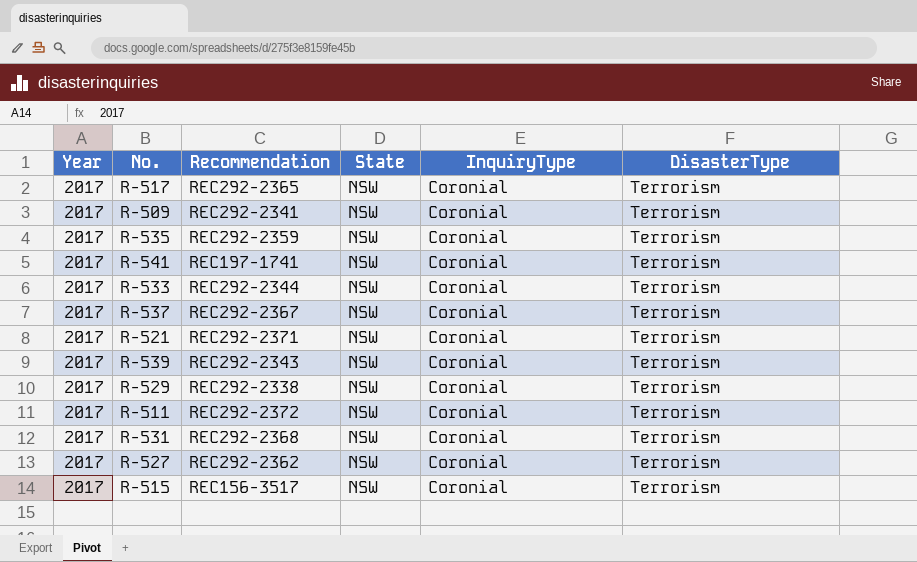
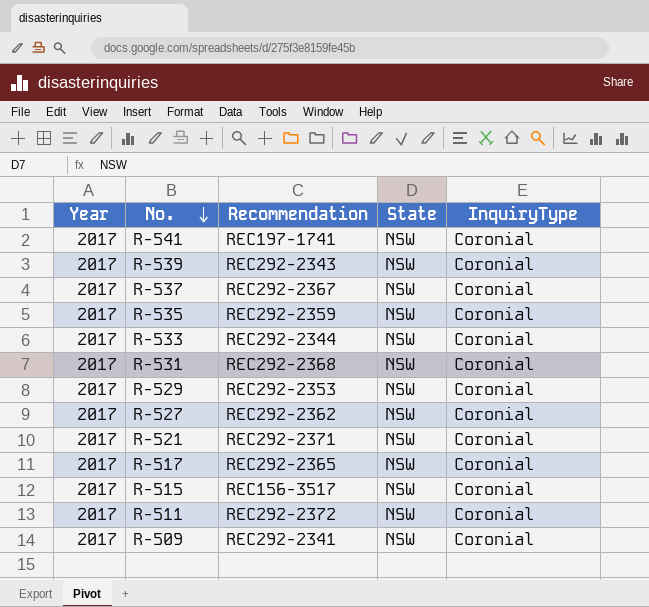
row order: none -> No. descending
column DisasterType | position: 6 -> none
R-529 | Recommendation: REC292-2338 -> REC292-2353

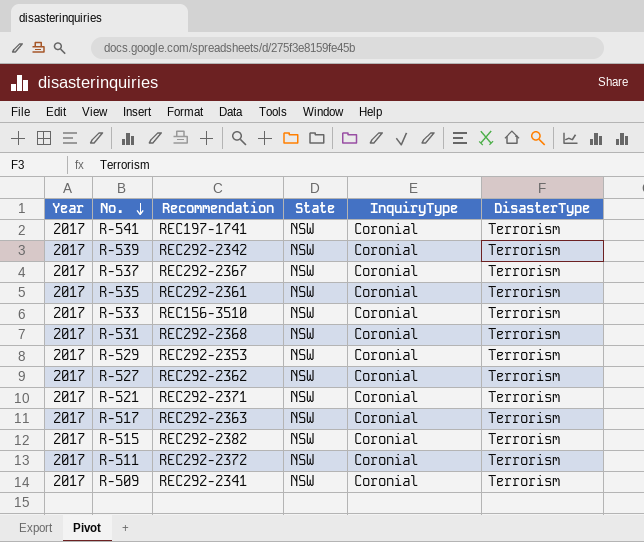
column DisasterType | position: none -> 6
R-539 | Recommendation: REC292-2343 -> REC292-2342
R-535 | Recommendation: REC292-2359 -> REC292-2361
R-533 | Recommendation: REC292-2344 -> REC156-3510
R-517 | Recommendation: REC292-2365 -> REC292-2363
R-515 | Recommendation: REC156-3517 -> REC292-2382

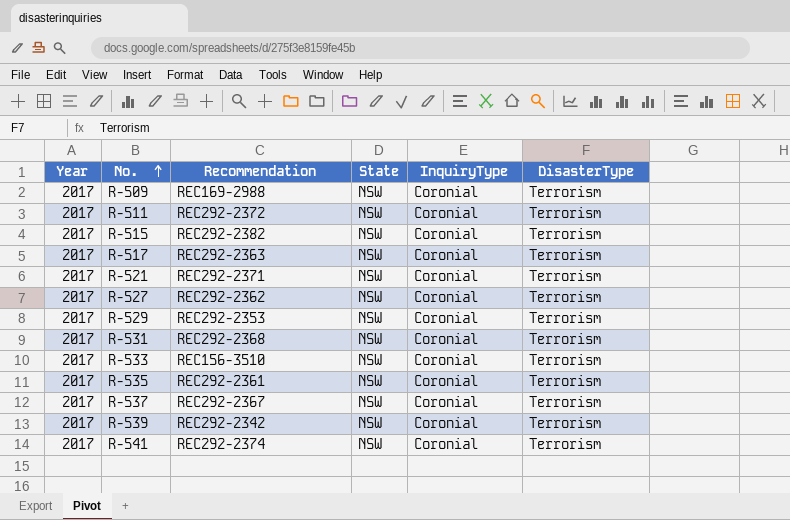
row order: No. descending -> No. ascending
R-509 | Recommendation: REC292-2341 -> REC169-2988
R-541 | Recommendation: REC197-1741 -> REC292-2374

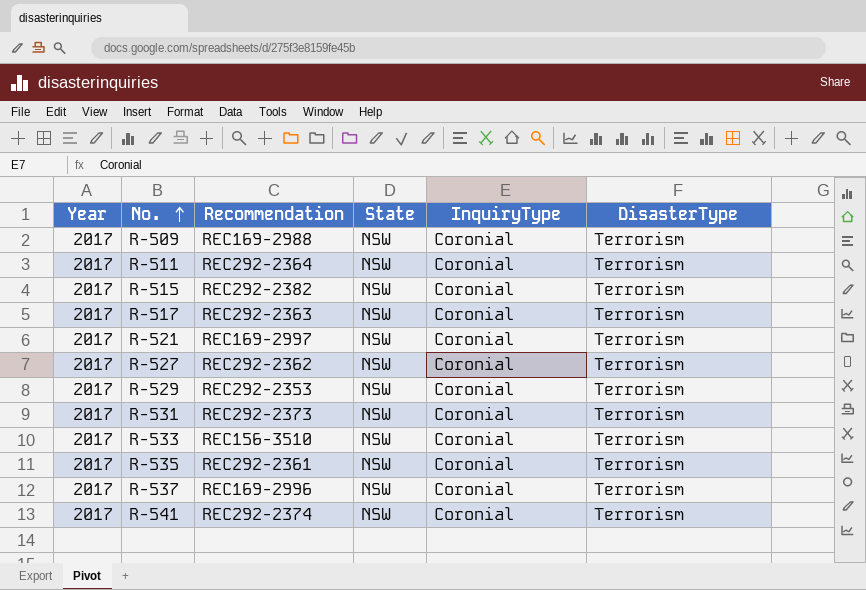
row R-539: 2017 | REC292-2342 | NSW | Coronial | Terrorism -> none
R-511 | Recommendation: REC292-2372 -> REC292-2364
R-521 | Recommendation: REC292-2371 -> REC169-2997
R-531 | Recommendation: REC292-2368 -> REC292-2373
R-537 | Recommendation: REC292-2367 -> REC169-2996

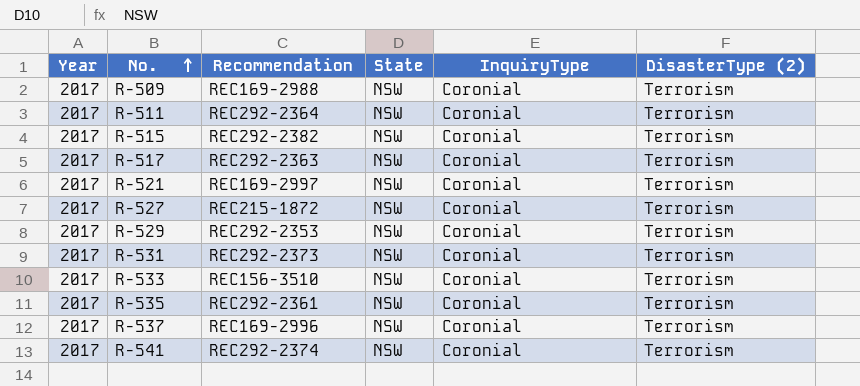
column name: DisasterType -> DisasterType (2)
R-527 | Recommendation: REC292-2362 -> REC215-1872

